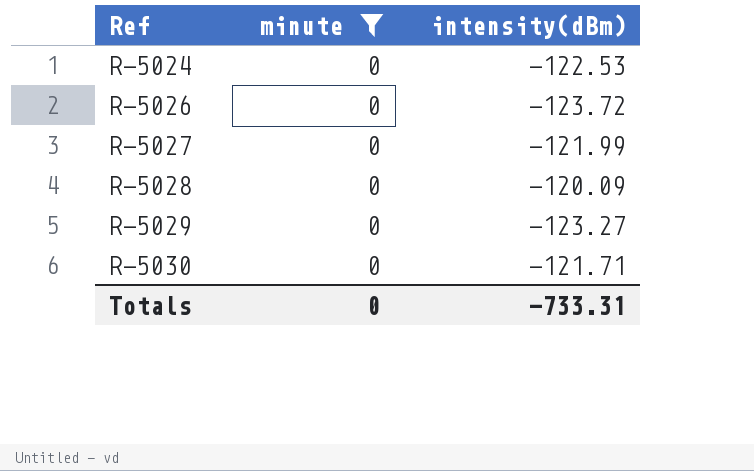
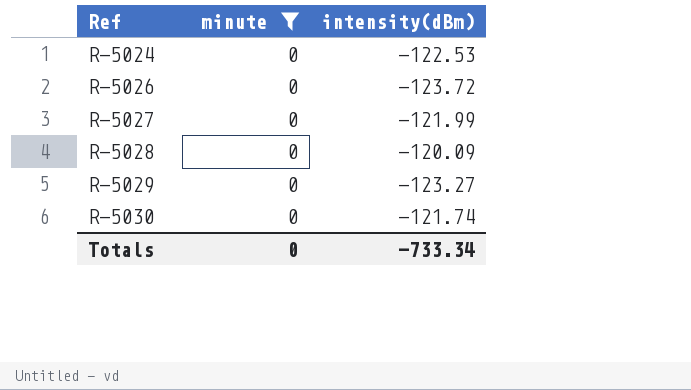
R-5030 | intensity(dBm): -121.71 -> -121.74
Totals | intensity(dBm): -733.31 -> -733.34

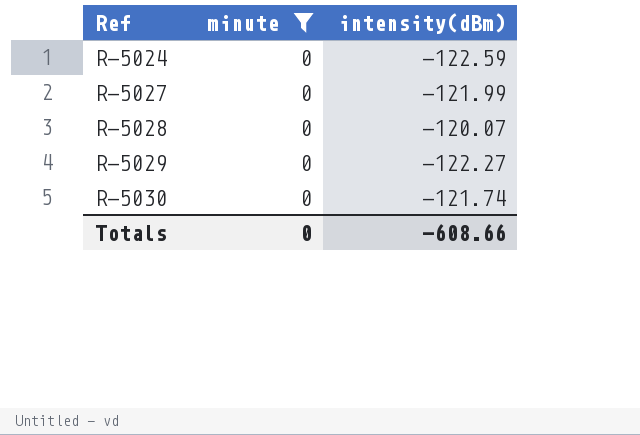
row R-5026: 0 | -123.72 -> none
R-5024 | intensity(dBm): -122.53 -> -122.59
R-5028 | intensity(dBm): -120.09 -> -120.07
R-5029 | intensity(dBm): -123.27 -> -122.27
Totals | intensity(dBm): -733.34 -> -608.66

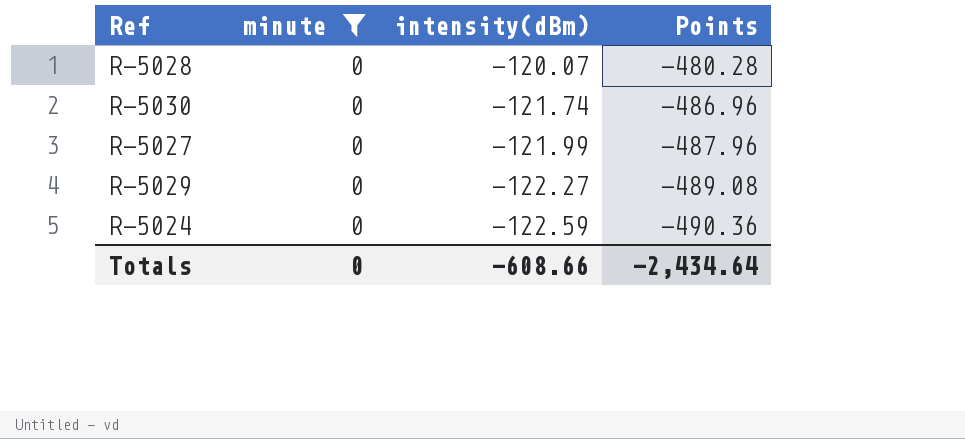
row order: Ref ascending -> intensity(dBm) descending
column Points | formula: none -> [intensity(dBm)] * 4

